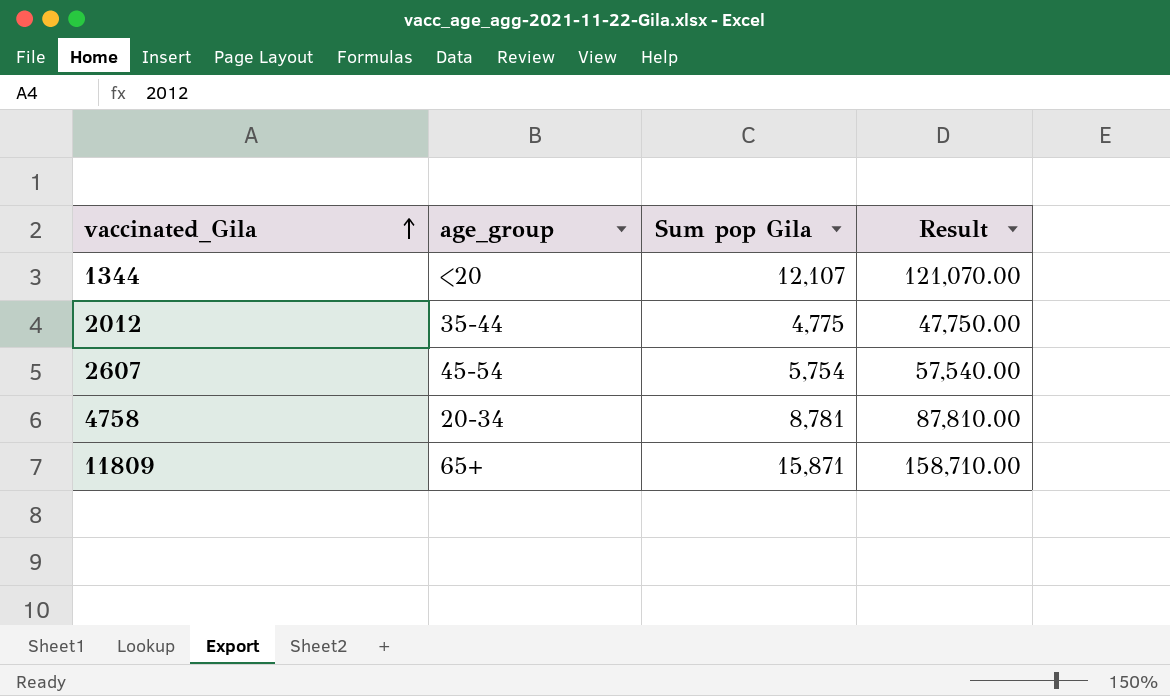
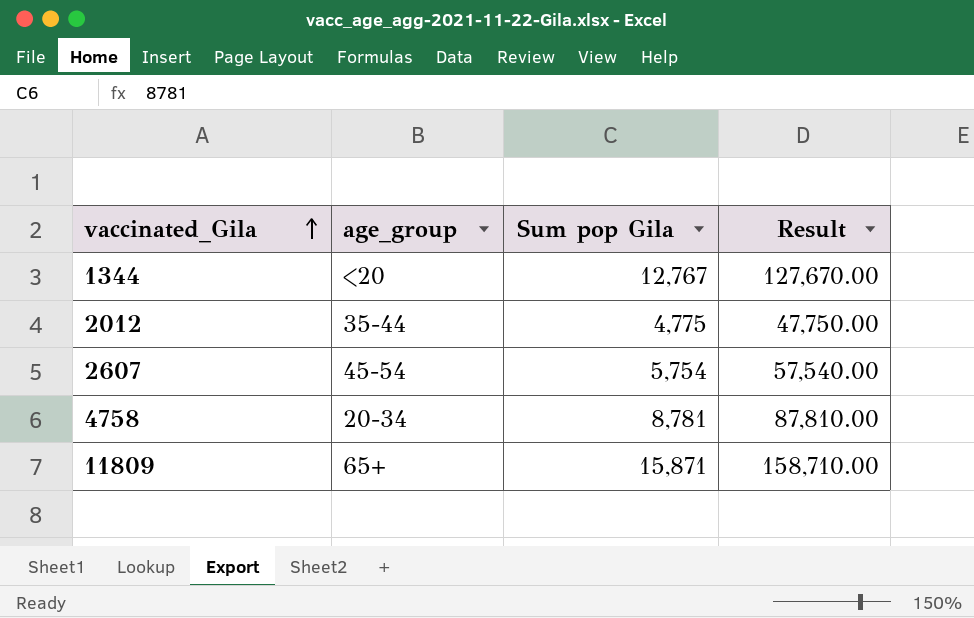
1344 | Sum pop Gila: 12,107 -> 12,767
1344 | Result: 121,070.00 -> 127,670.00

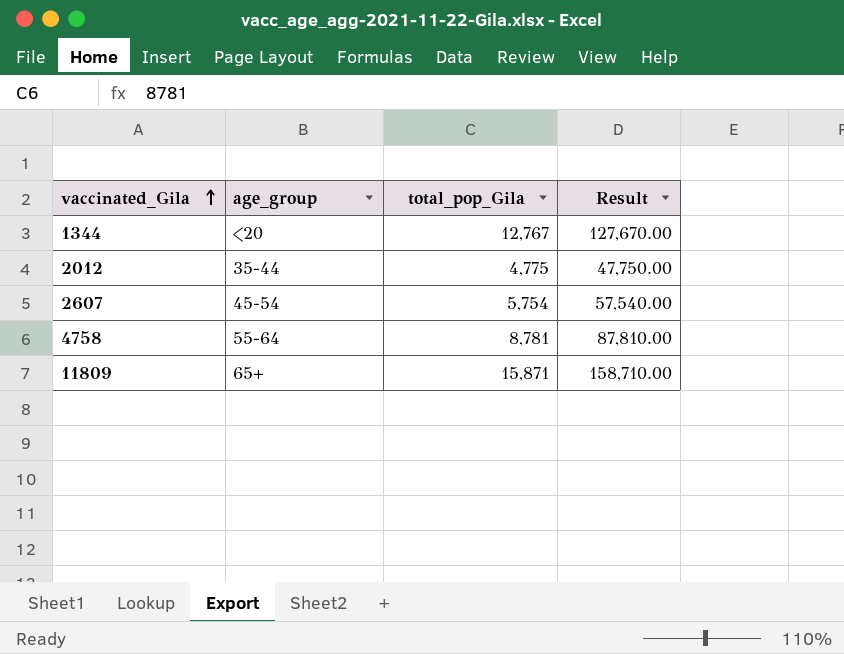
column name: Sum pop Gila -> total_pop_Gila
4758 | age_group: 20-34 -> 55-64

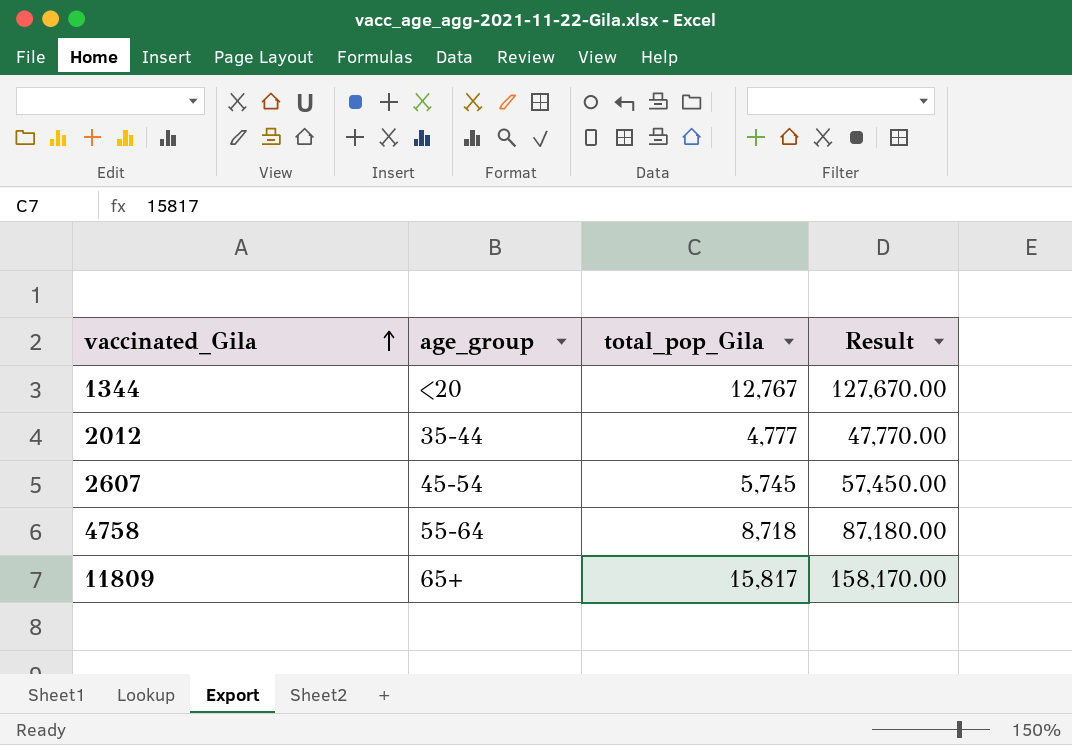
2012 | total_pop_Gila: 4,775 -> 4,777
2012 | Result: 47,750.00 -> 47,770.00
2607 | total_pop_Gila: 5,754 -> 5,745
2607 | Result: 57,540.00 -> 57,450.00
4758 | total_pop_Gila: 8,781 -> 8,718
4758 | Result: 87,810.00 -> 87,180.00
11809 | total_pop_Gila: 15,871 -> 15,817
11809 | Result: 158,710.00 -> 158,170.00

